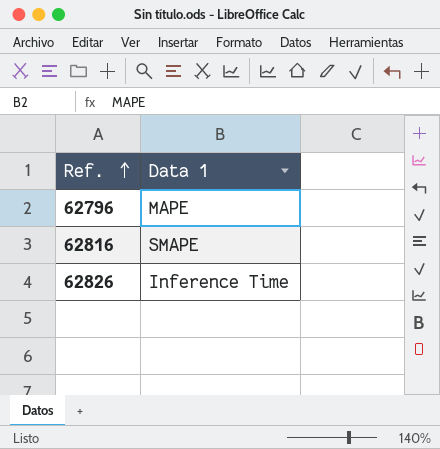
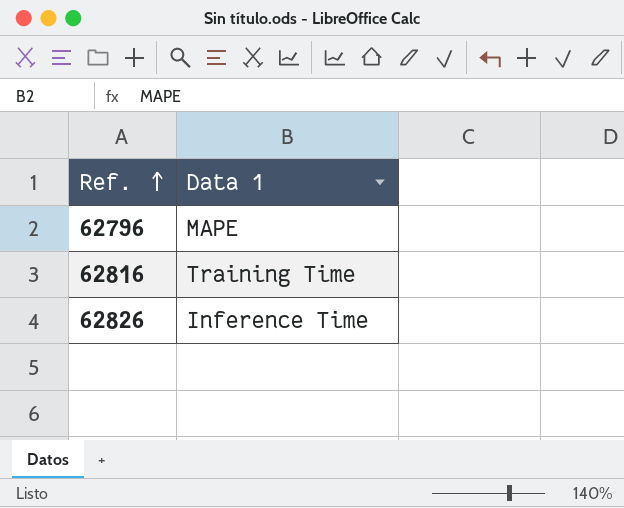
62816 | Data 1: SMAPE -> Training Time

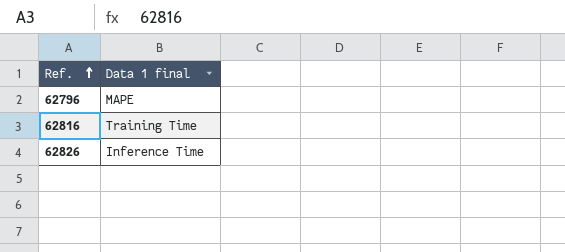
column name: Data 1 -> Data 1 final

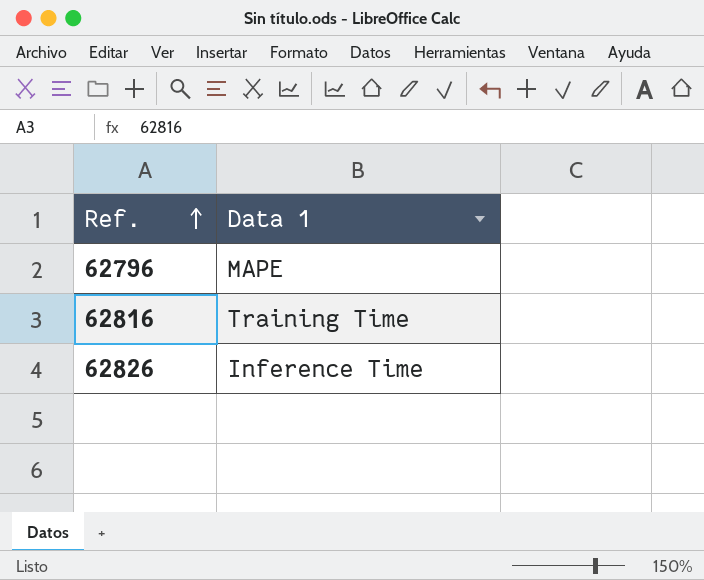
column name: Data 1 final -> Data 1

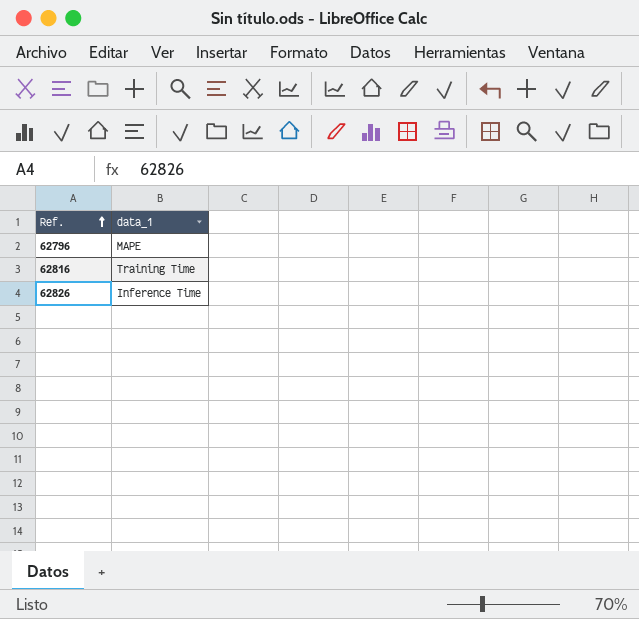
column name: Data 1 -> data_1

